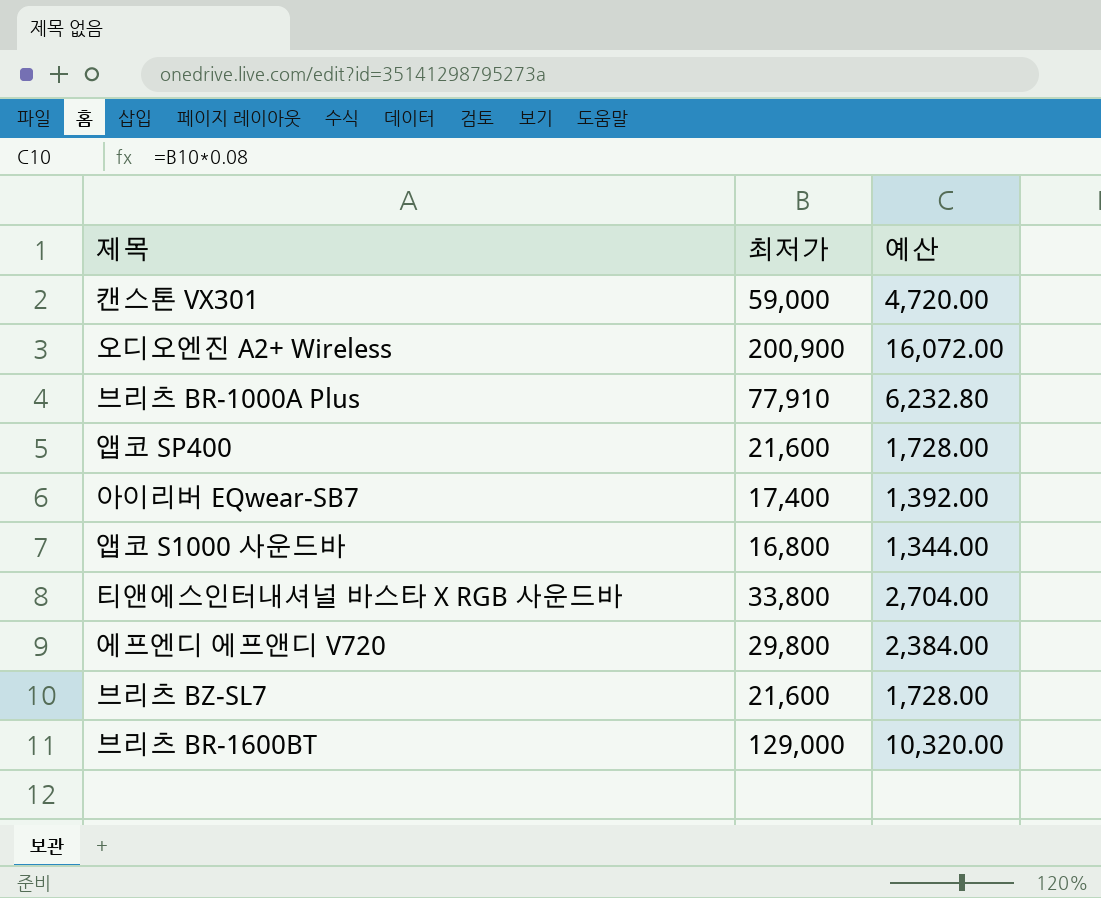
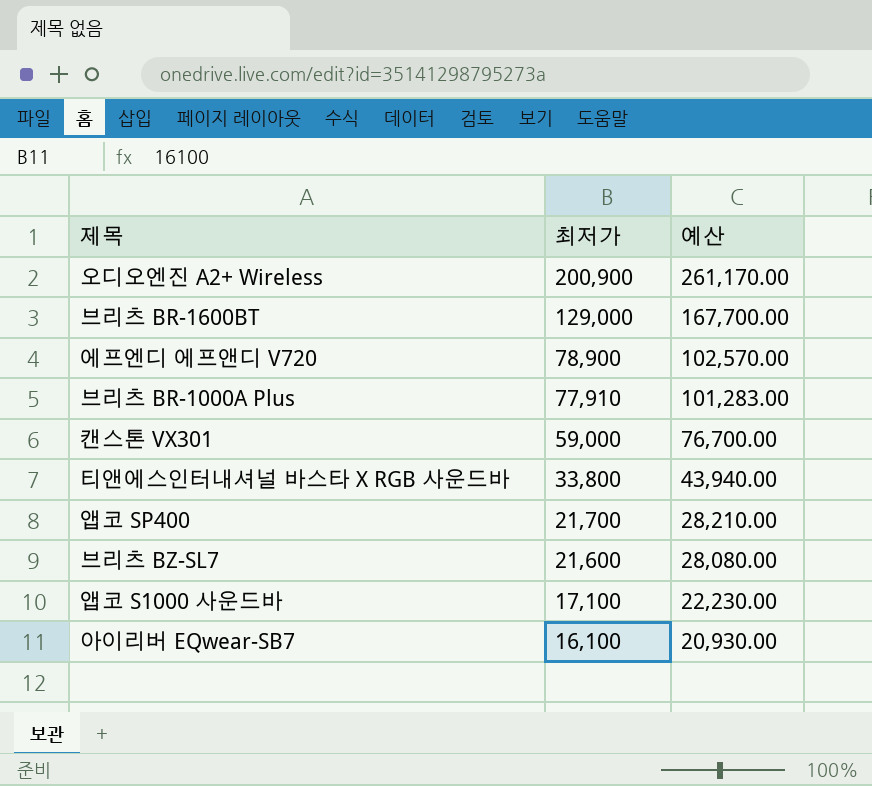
row order: none -> 최저가 descending
column 예산 | formula: [최저가] * 0.08 -> [최저가] * 1.3
에프엔디 에프앤디 V720 | 최저가: 29,800 -> 78,900
앱코 SP400 | 최저가: 21,600 -> 21,700
앱코 S1000 사운드바 | 최저가: 16,800 -> 17,100
아이리버 EQwear-SB7 | 최저가: 17,400 -> 16,100

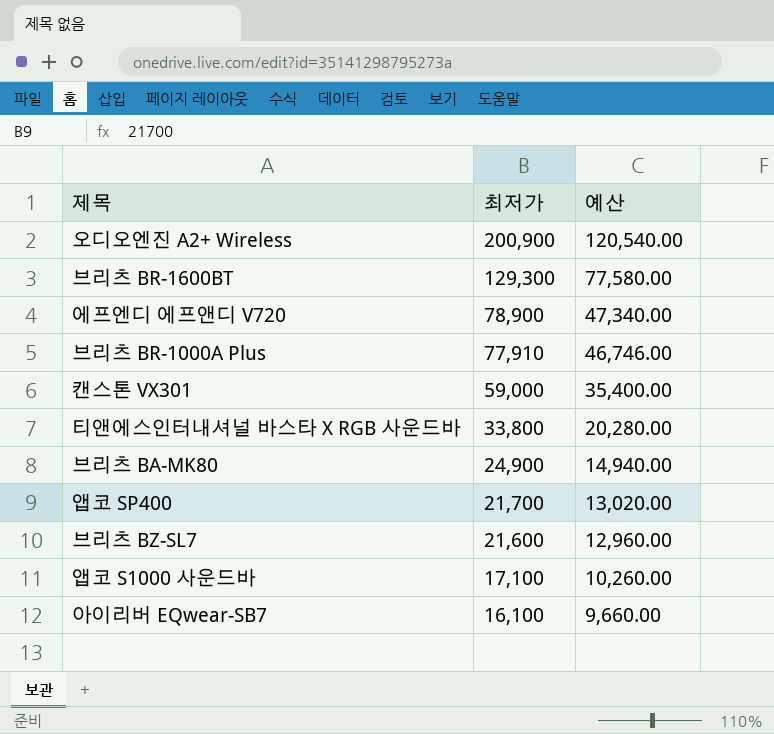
column 예산 | formula: [최저가] * 1.3 -> [최저가] * 0.6
브리츠 BR-1600BT | 최저가: 129,000 -> 129,300
row 브리츠 BA-MK80: none -> 24,900 | 14,940.00

